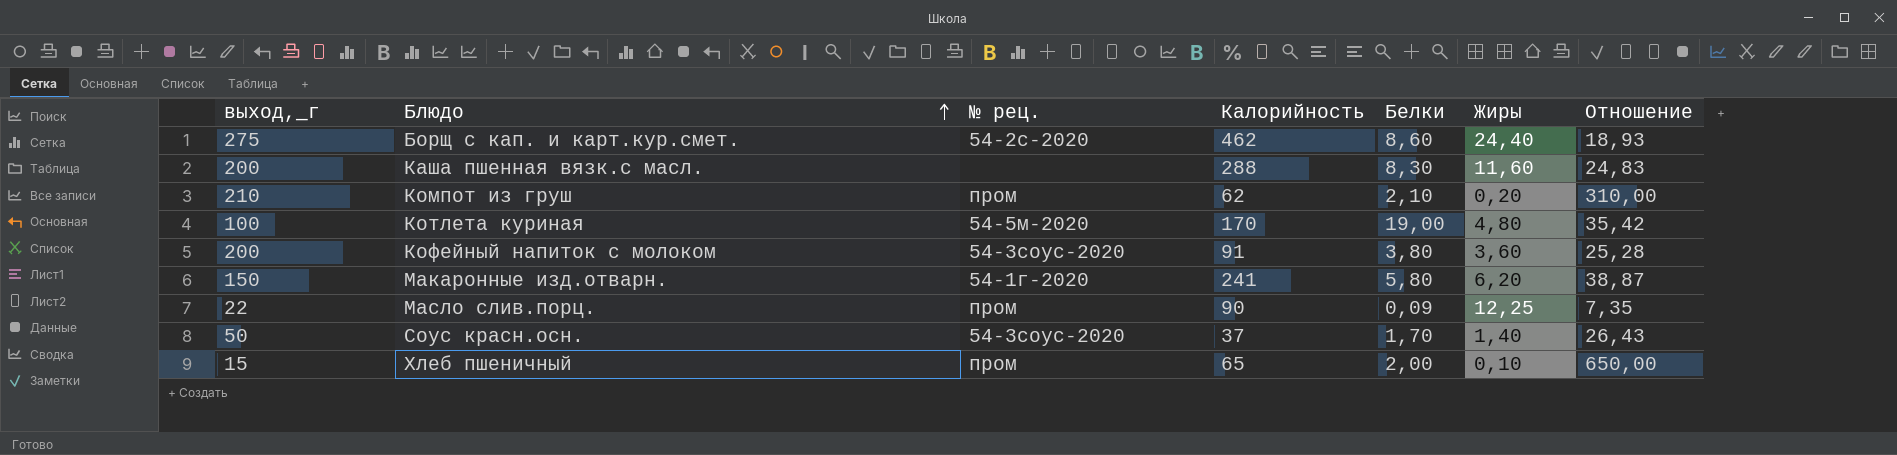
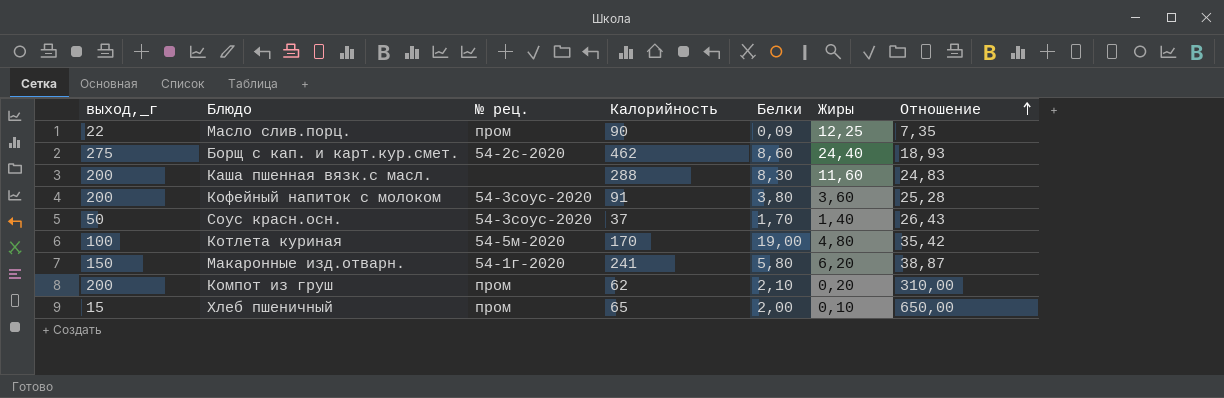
row order: Блюдо ascending -> Отношение ascending
Компот из груш | выход,_г: 210 -> 200

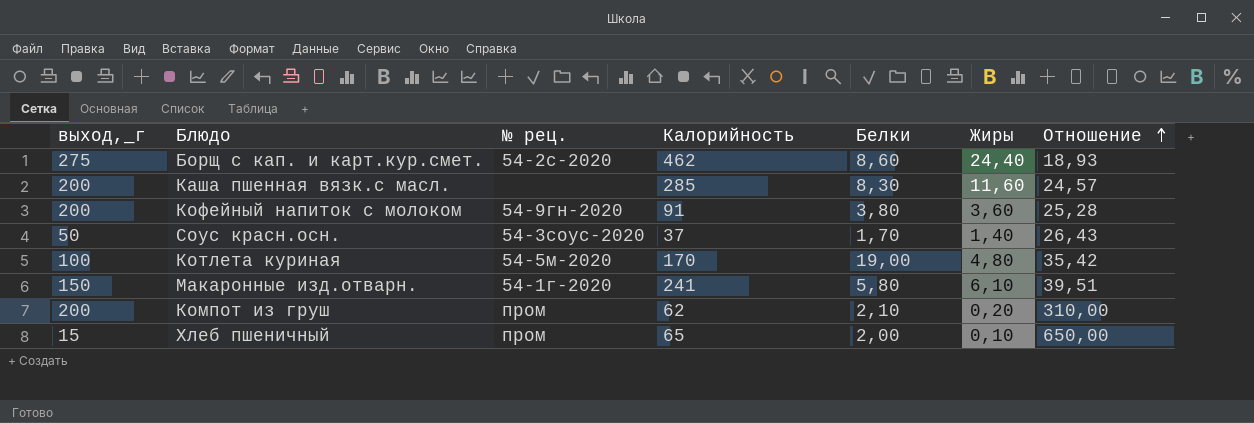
row Масло слив.порц.: 22 | пром | 90 | 0,09 | 12,25 | 7,35 -> none
Каша пшенная вязк.с масл. | Калорийность: 288 -> 285
Каша пшенная вязк.с масл. | Отношение: 24,83 -> 24,57
Кофейный напиток с молоком | № рец.: 54-3соус-2020 -> 54-9гн-2020
Макаронные изд.отварн. | Жиры: 6,20 -> 6,10
Макаронные изд.отварн. | Отношение: 38,87 -> 39,51

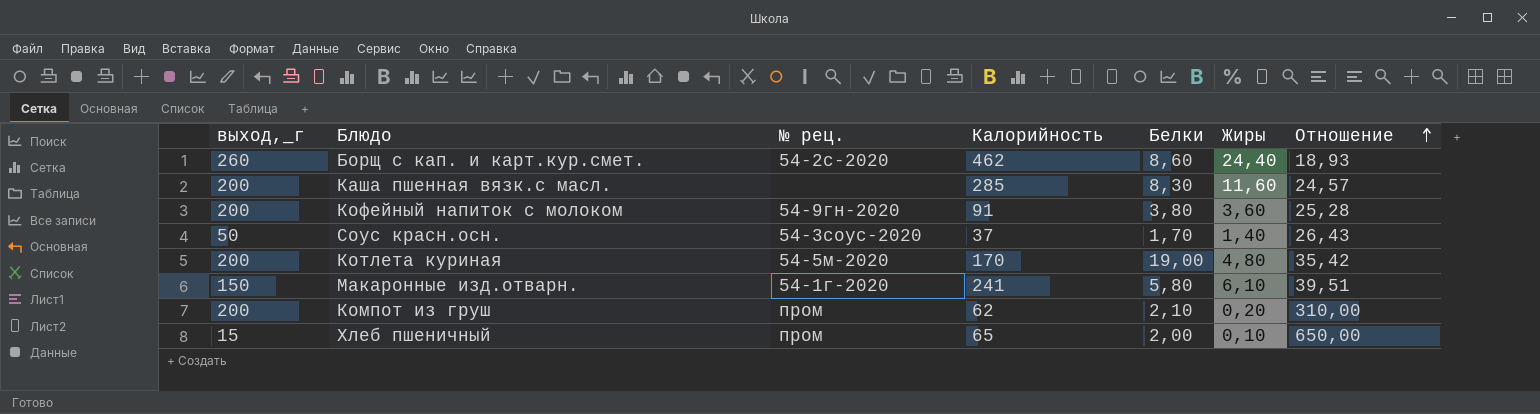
Борщ с кап. и карт.кур.смет. | выход,_г: 275 -> 260
Котлета куриная | выход,_г: 100 -> 200

